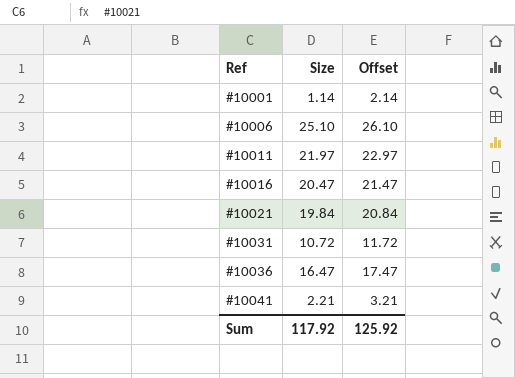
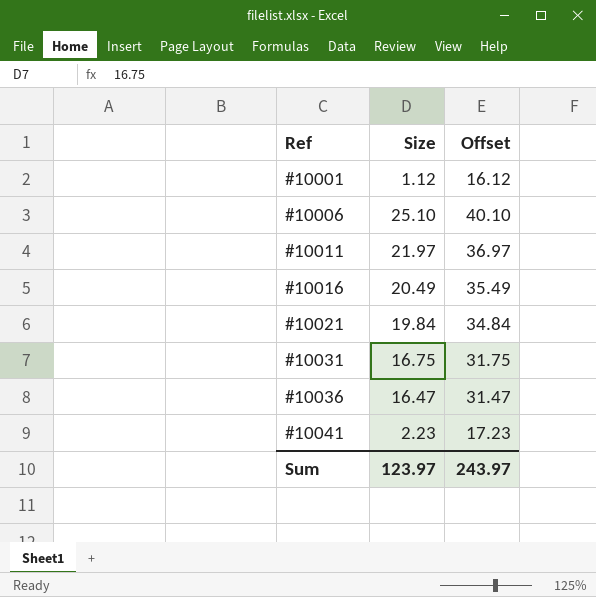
column Offset | formula: [Size] + 1 -> [Size] + 15
#10001 | Size: 1.14 -> 1.12
#10016 | Size: 20.47 -> 20.49
#10031 | Size: 10.72 -> 16.75
#10041 | Size: 2.21 -> 2.23
Sum | Size: 117.92 -> 123.97
Sum | Offset: 125.92 -> 243.97

